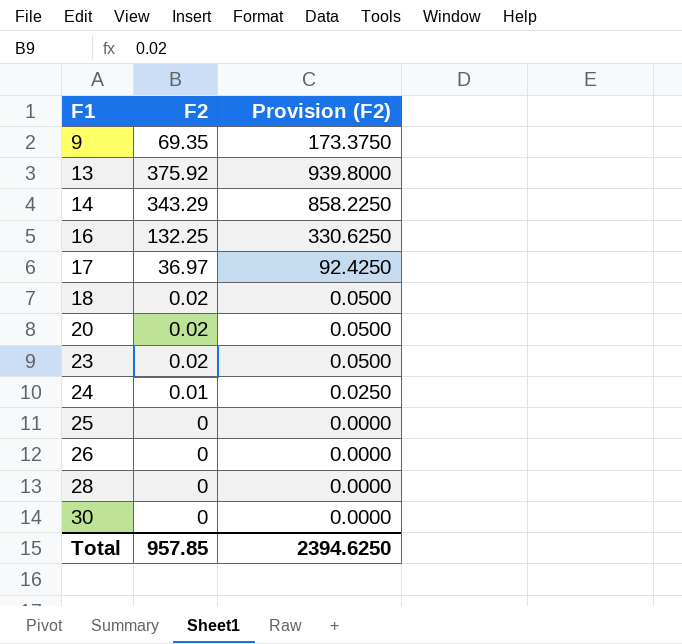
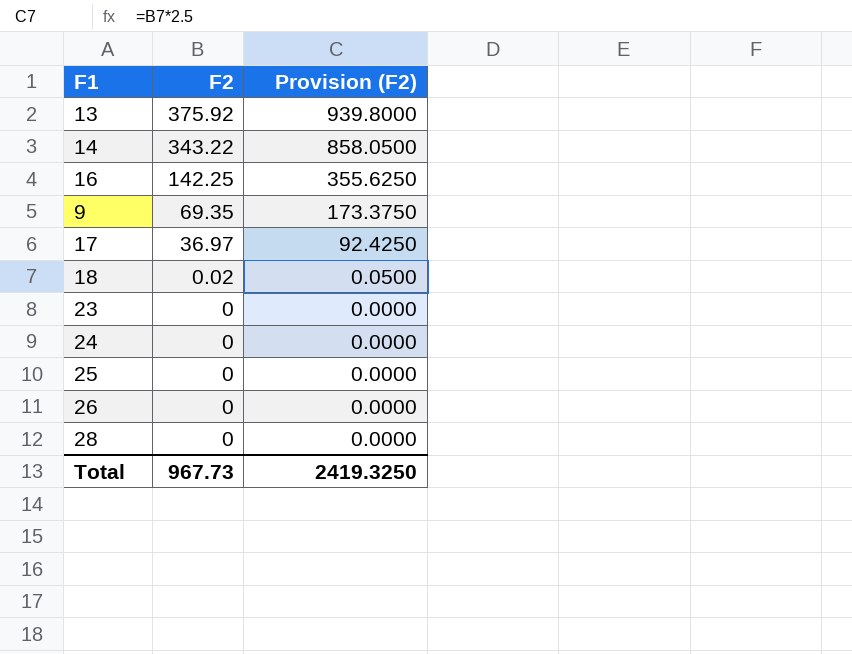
row order: F1 ascending -> F2 descending
row 20: 0.02 | 0.0500 -> none
row 30: 0 | 0.0000 -> none
14 | F2: 343.29 -> 343.22
14 | Provision (F2): 858.2250 -> 858.0500
16 | F2: 132.25 -> 142.25
16 | Provision (F2): 330.6250 -> 355.6250
23 | F2: 0.02 -> 0
23 | Provision (F2): 0.0500 -> 0.0000
24 | F2: 0.01 -> 0
24 | Provision (F2): 0.0250 -> 0.0000
Total | F2: 957.85 -> 967.73
Total | Provision (F2): 2394.6250 -> 2419.3250

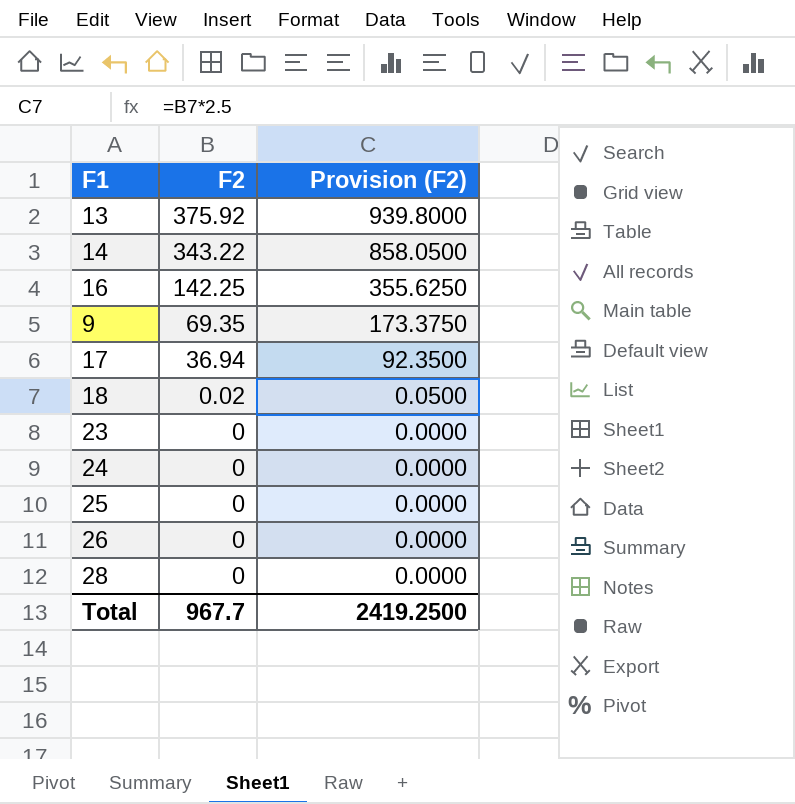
17 | F2: 36.97 -> 36.94
17 | Provision (F2): 92.4250 -> 92.3500
Total | F2: 967.73 -> 967.7
Total | Provision (F2): 2419.3250 -> 2419.2500

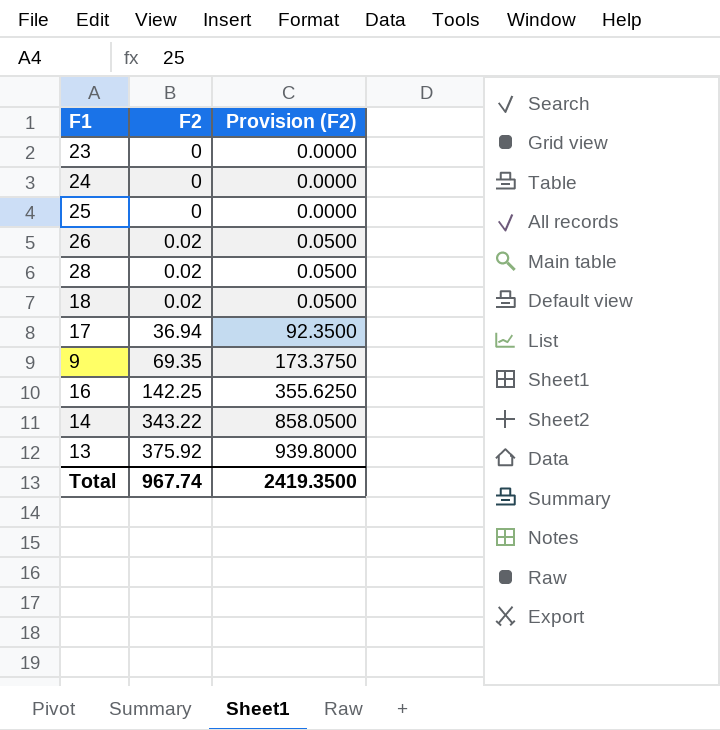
row order: F2 descending -> F2 ascending
26 | F2: 0 -> 0.02
26 | Provision (F2): 0.0000 -> 0.0500
28 | F2: 0 -> 0.02
28 | Provision (F2): 0.0000 -> 0.0500
Total | F2: 967.7 -> 967.74
Total | Provision (F2): 2419.2500 -> 2419.3500

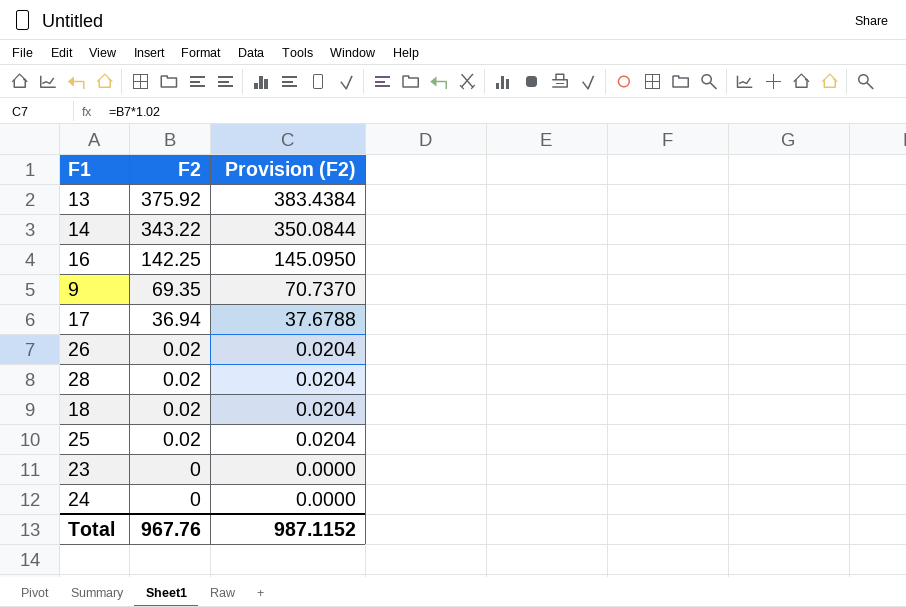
row order: F2 ascending -> F2 descending
column Provision (F2) | formula: [F2] * 2.5 -> [F2] * 1.02
25 | F2: 0 -> 0.02
Total | F2: 967.74 -> 967.76
Total | Provision (F2): 2419.3500 -> 987.1152

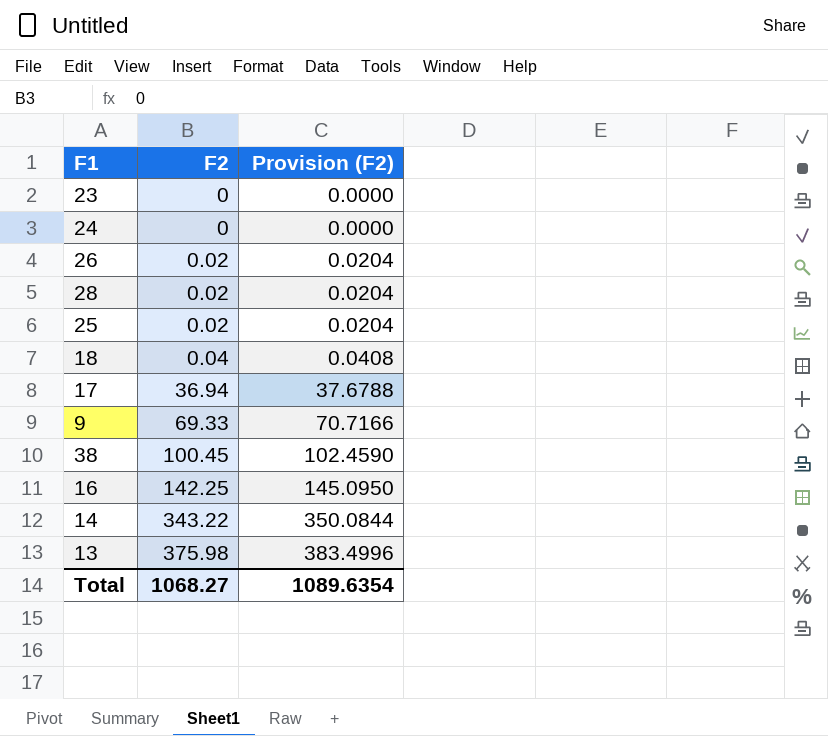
row order: F2 descending -> F2 ascending
18 | F2: 0.02 -> 0.04
18 | Provision (F2): 0.0204 -> 0.0408
9 | F2: 69.35 -> 69.33
9 | Provision (F2): 70.7370 -> 70.7166
row 38: none -> 100.45 | 102.4590
13 | F2: 375.92 -> 375.98
13 | Provision (F2): 383.4384 -> 383.4996
Total | F2: 967.76 -> 1068.27
Total | Provision (F2): 987.1152 -> 1089.6354

